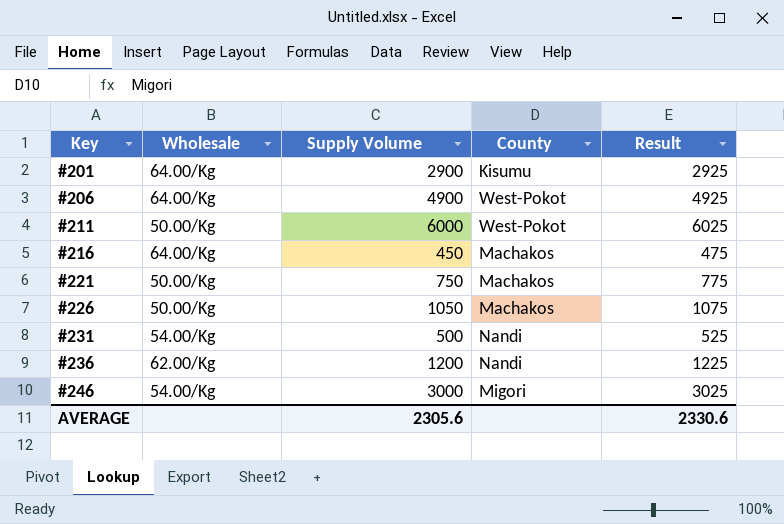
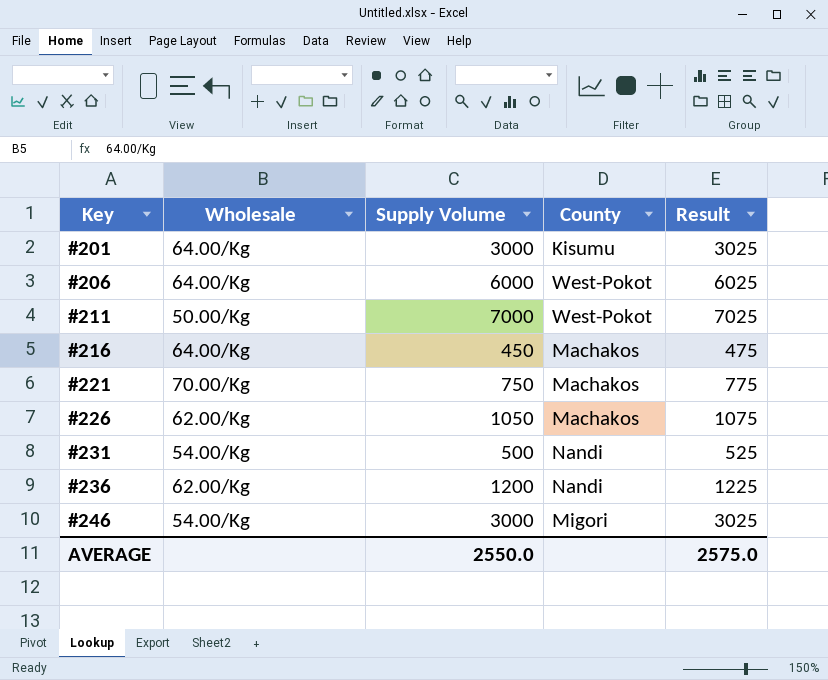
#201 | Supply Volume: 2900 -> 3000
#201 | Result: 2925 -> 3025
#206 | Supply Volume: 4900 -> 6000
#206 | Result: 4925 -> 6025
#211 | Supply Volume: 6000 -> 7000
#211 | Result: 6025 -> 7025
#221 | Wholesale: 50.00/Kg -> 70.00/Kg
#226 | Wholesale: 50.00/Kg -> 62.00/Kg
AVERAGE | Supply Volume: 2305.6 -> 2550.0
AVERAGE | Result: 2330.6 -> 2575.0

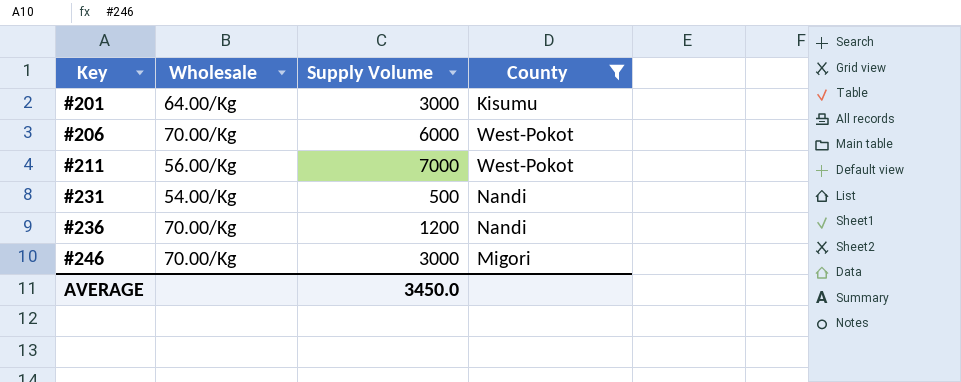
filter: none -> County != Machakos
column Result | formula: [Supply Volume] + 25 -> none
#206 | Wholesale: 64.00/Kg -> 70.00/Kg
#211 | Wholesale: 50.00/Kg -> 56.00/Kg
#236 | Wholesale: 62.00/Kg -> 70.00/Kg
#246 | Wholesale: 54.00/Kg -> 70.00/Kg
AVERAGE | Supply Volume: 2550.0 -> 3450.0

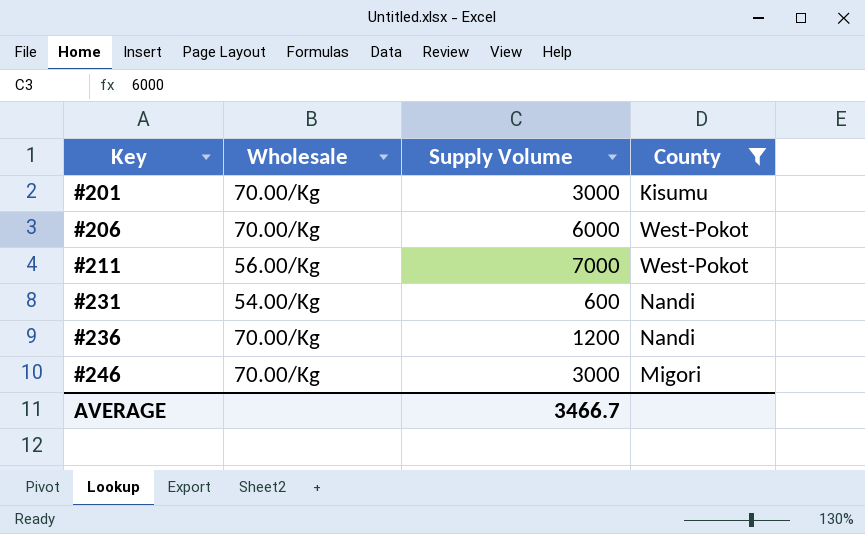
#201 | Wholesale: 64.00/Kg -> 70.00/Kg
#231 | Supply Volume: 500 -> 600
AVERAGE | Supply Volume: 3450.0 -> 3466.7

